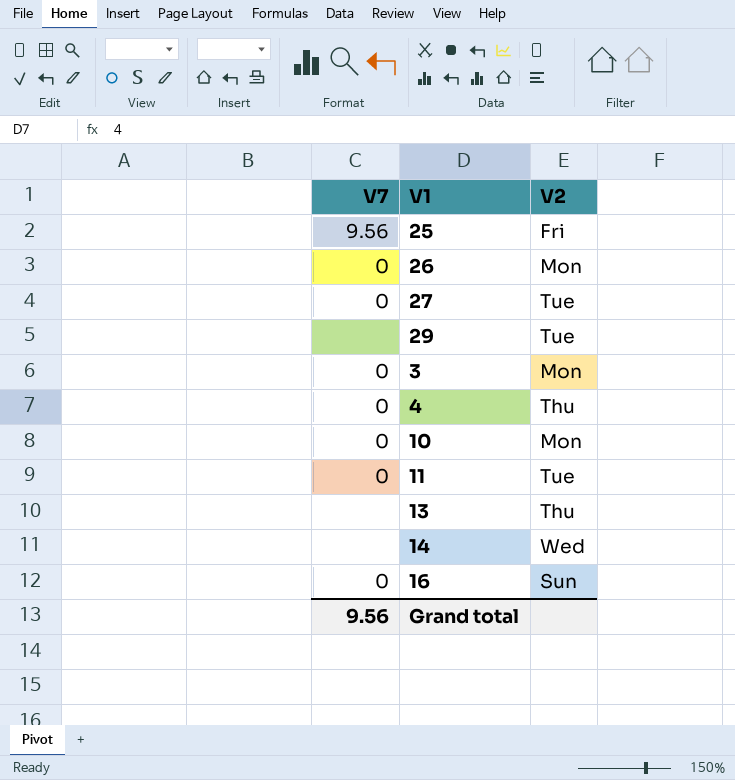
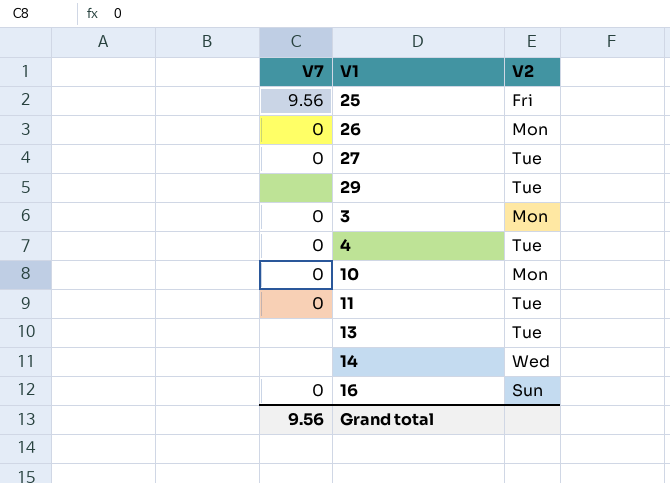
4 | V2: Thu -> Tue
13 | V2: Thu -> Tue

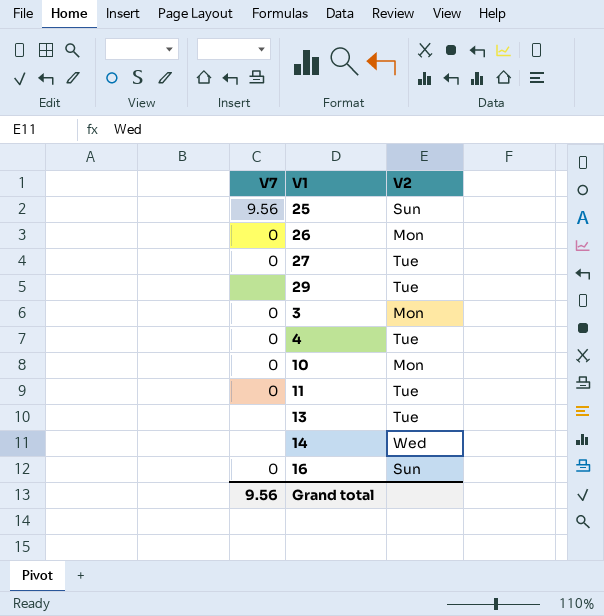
25 | V2: Fri -> Sun

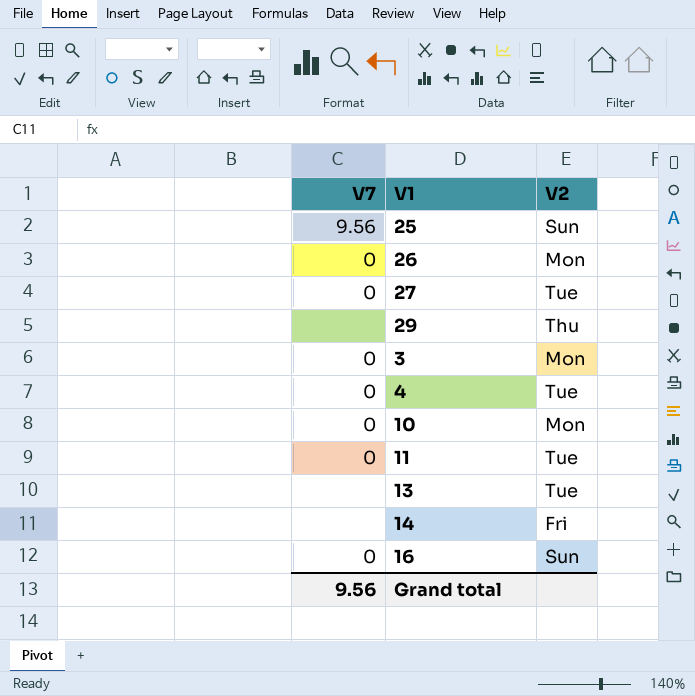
29 | V2: Tue -> Thu
14 | V2: Wed -> Fri

